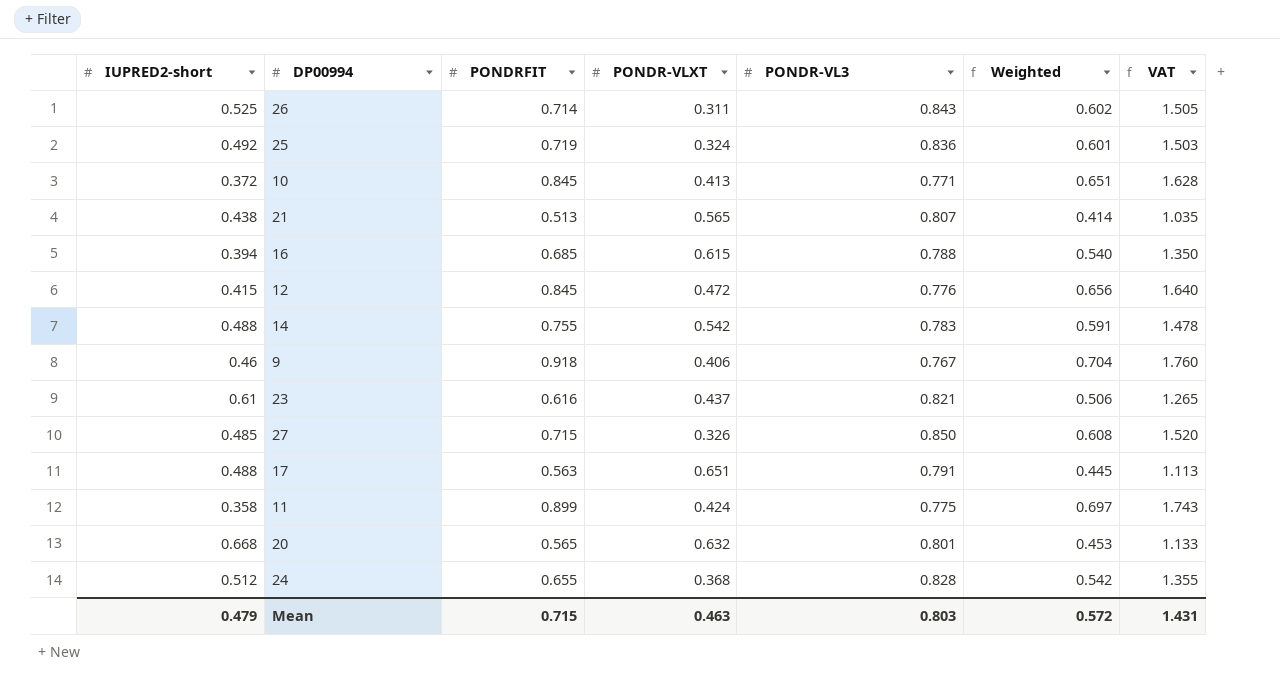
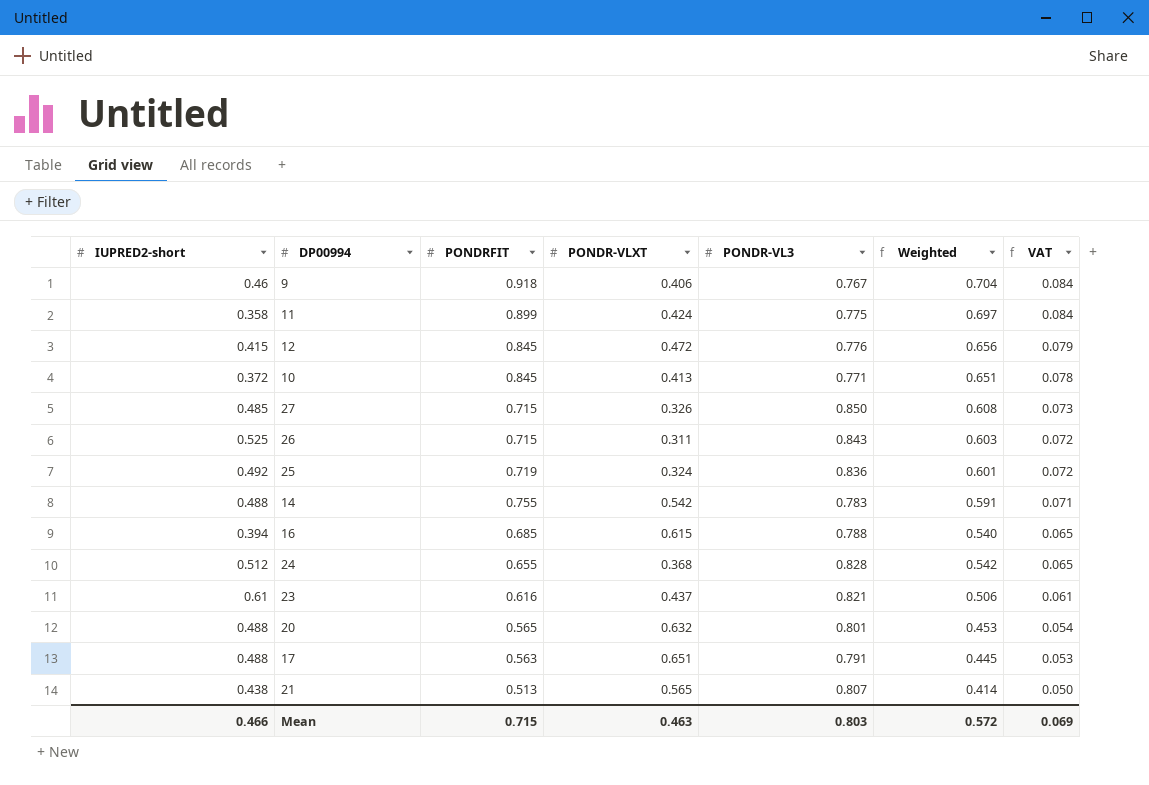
row order: none -> VAT descending
column VAT | formula: [Weighted] * 2.5 -> [Weighted] * 0.12
26 | PONDRFIT: 0.714 -> 0.715
26 | Weighted: 0.602 -> 0.603
20 | IUPRED2-short: 0.668 -> 0.488
Mean | IUPRED2-short: 0.479 -> 0.466
Mean | VAT: 1.431 -> 0.069

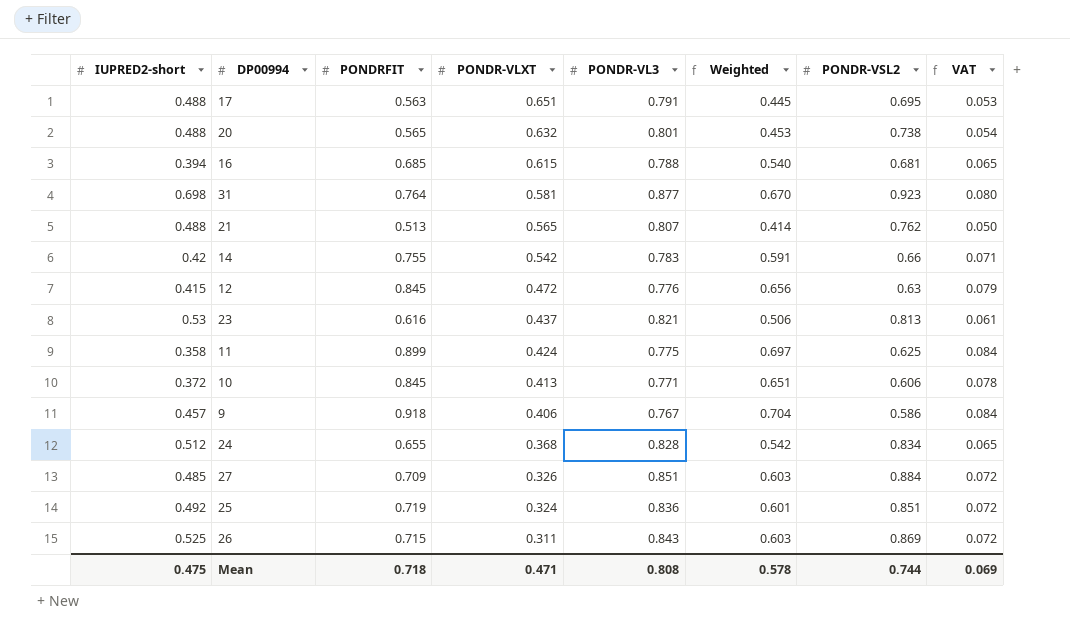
row order: VAT descending -> PONDR-VLXT descending
column PONDR-VSL2 | position: none -> 7
row 31: none -> 0.698 | 0.764 | 0.581 | 0.877 | 0.670 | 0.923 | 0.080
21 | IUPRED2-short: 0.438 -> 0.488
14 | IUPRED2-short: 0.488 -> 0.42
23 | IUPRED2-short: 0.61 -> 0.53
9 | IUPRED2-short: 0.46 -> 0.457
27 | PONDRFIT: 0.715 -> 0.709
27 | PONDR-VL3: 0.850 -> 0.851
27 | Weighted: 0.608 -> 0.603
27 | VAT: 0.073 -> 0.072
Mean | IUPRED2-short: 0.466 -> 0.475
Mean | PONDRFIT: 0.715 -> 0.718
Mean | PONDR-VLXT: 0.463 -> 0.471
Mean | PONDR-VL3: 0.803 -> 0.808
Mean | Weighted: 0.572 -> 0.578

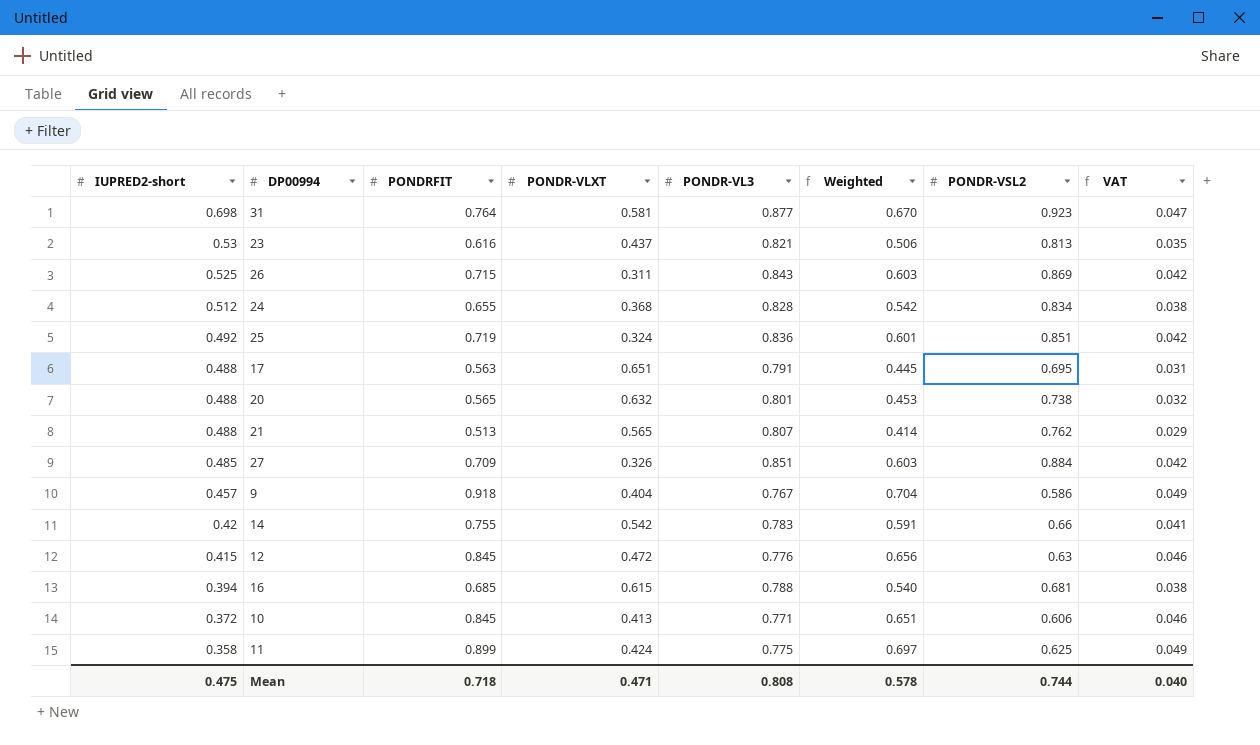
row order: PONDR-VLXT descending -> IUPRED2-short descending
column VAT | formula: [Weighted] * 0.12 -> [Weighted] * 0.07
9 | PONDR-VLXT: 0.406 -> 0.404
Mean | VAT: 0.069 -> 0.040

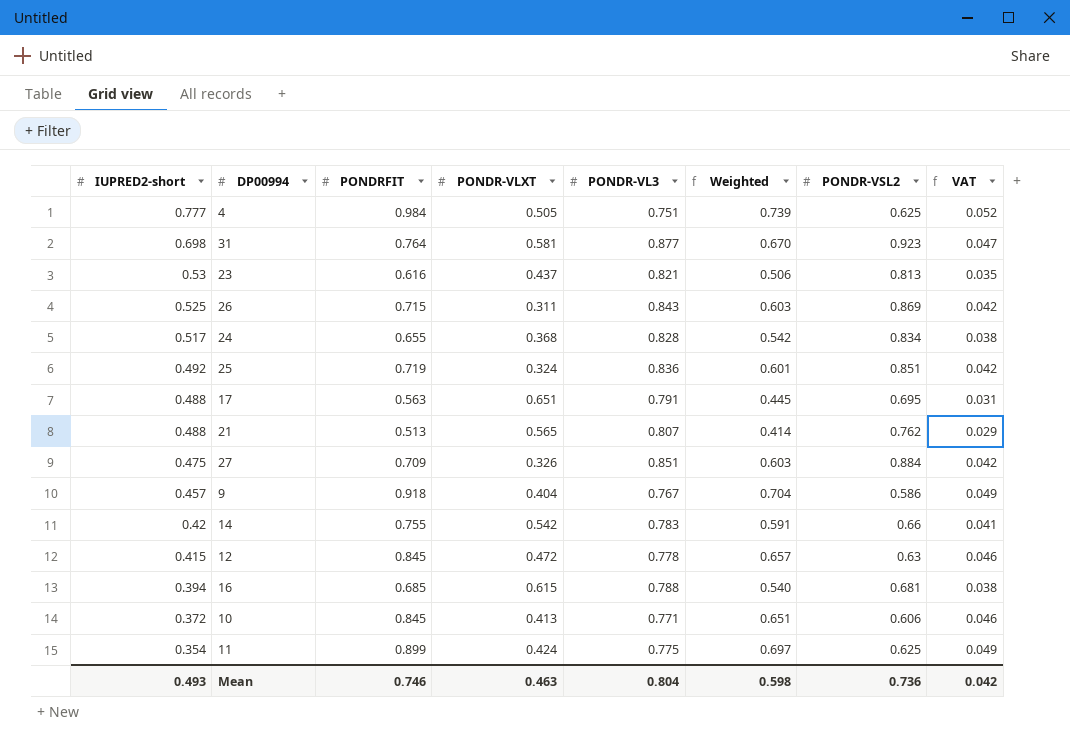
row 20: 0.488 | 0.565 | 0.632 | 0.801 | 0.453 | 0.738 | 0.032 -> none
row 4: none -> 0.777 | 0.984 | 0.505 | 0.751 | 0.739 | 0.625 | 0.052
24 | IUPRED2-short: 0.512 -> 0.517
27 | IUPRED2-short: 0.485 -> 0.475
12 | PONDR-VL3: 0.776 -> 0.778
12 | Weighted: 0.656 -> 0.657
11 | IUPRED2-short: 0.358 -> 0.354
Mean | IUPRED2-short: 0.475 -> 0.493
Mean | PONDRFIT: 0.718 -> 0.746
Mean | PONDR-VLXT: 0.471 -> 0.463
Mean | PONDR-VL3: 0.808 -> 0.804
Mean | Weighted: 0.578 -> 0.598
Mean | PONDR-VSL2: 0.744 -> 0.736
Mean | VAT: 0.040 -> 0.042

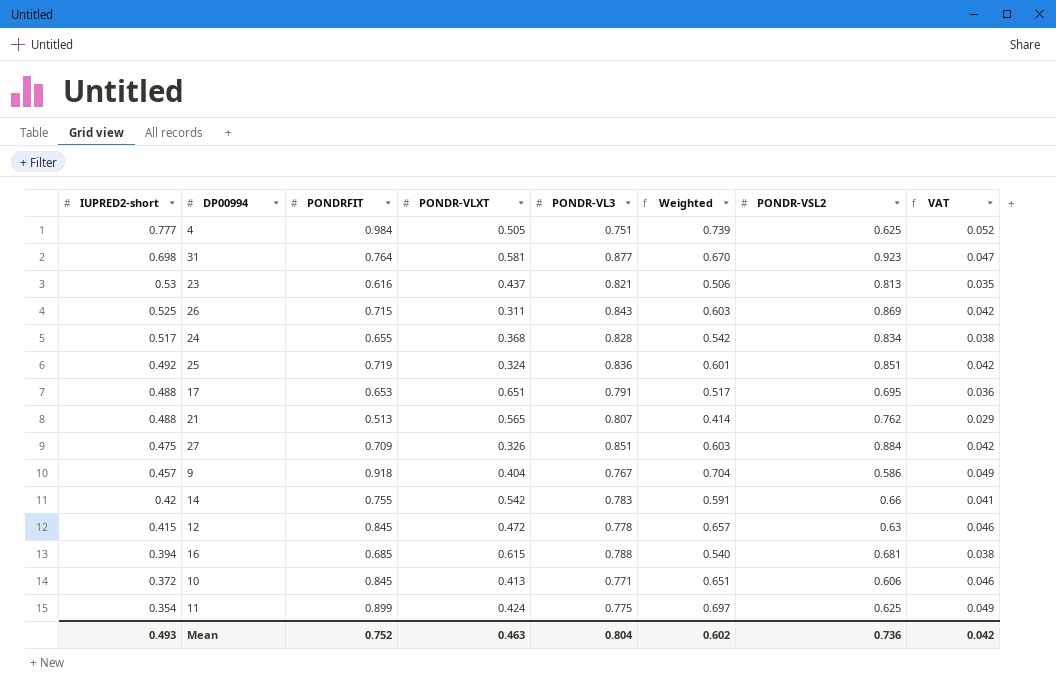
17 | PONDRFIT: 0.563 -> 0.653
17 | Weighted: 0.445 -> 0.517
17 | VAT: 0.031 -> 0.036
Mean | PONDRFIT: 0.746 -> 0.752
Mean | Weighted: 0.598 -> 0.602

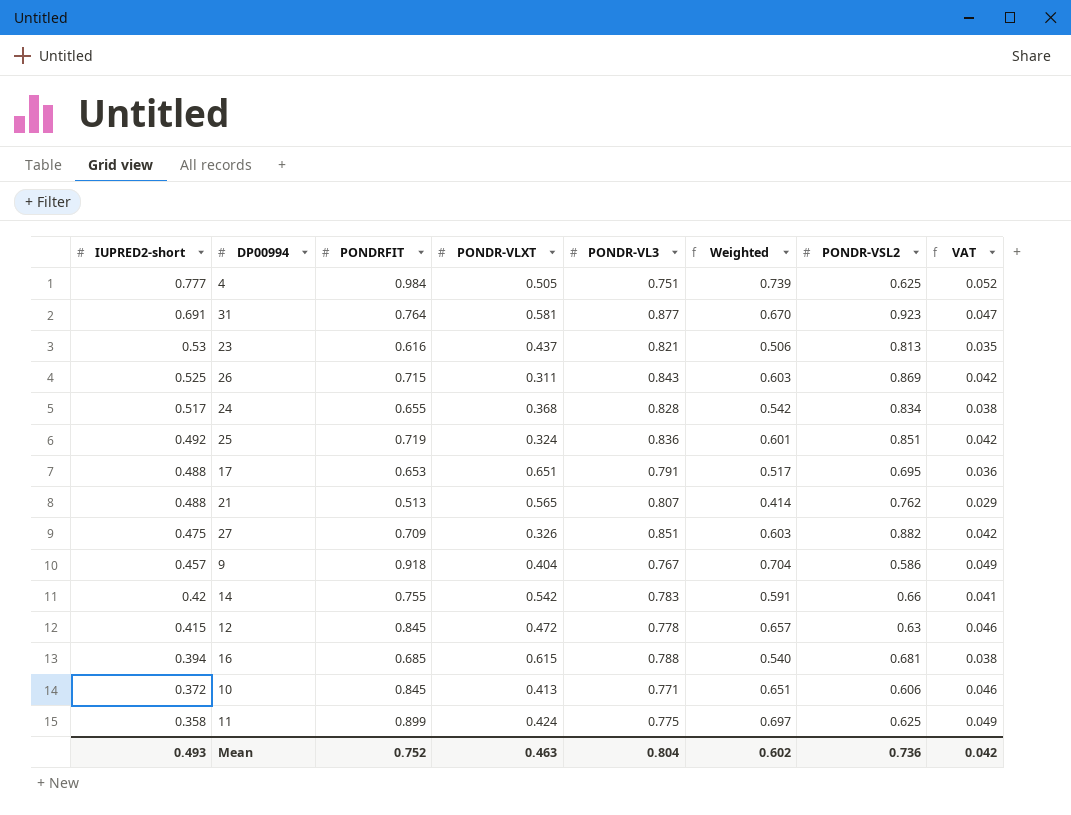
31 | IUPRED2-short: 0.698 -> 0.691
27 | PONDR-VSL2: 0.884 -> 0.882
11 | IUPRED2-short: 0.354 -> 0.358

